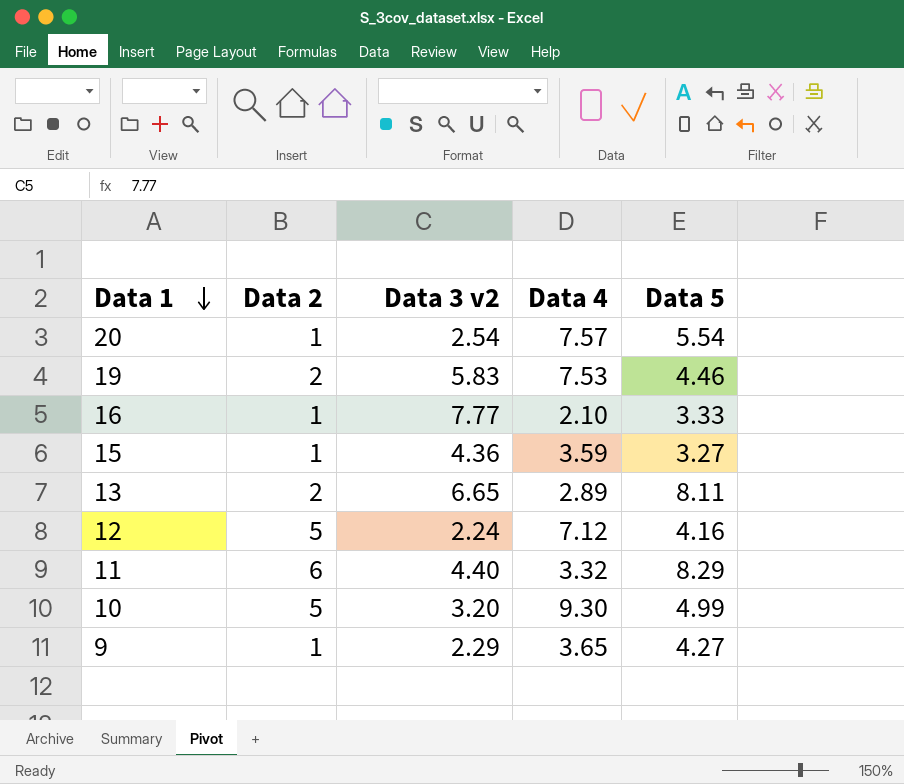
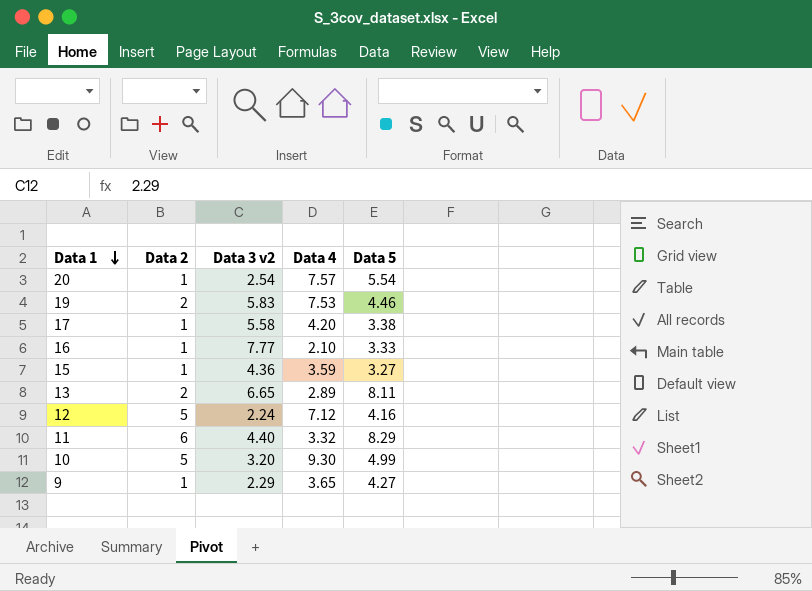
row 17: none -> 1 | 5.58 | 4.20 | 3.38

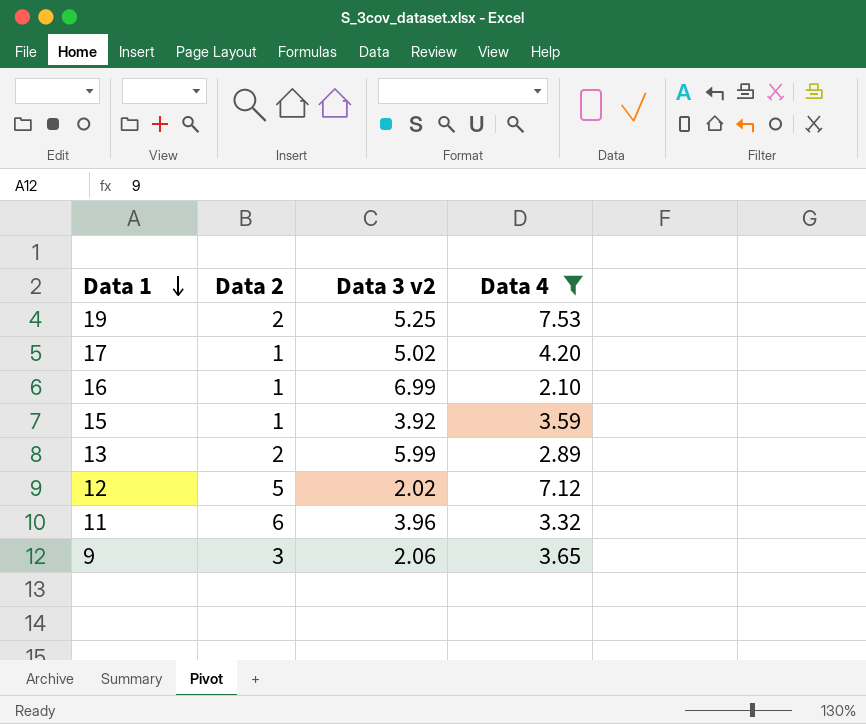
filter: none -> Data 4 <= 7.53
column Data 5 | position: 5 -> none
19 | Data 3 v2: 5.83 -> 5.25
17 | Data 3 v2: 5.58 -> 5.02
16 | Data 3 v2: 7.77 -> 6.99
15 | Data 3 v2: 4.36 -> 3.92
13 | Data 3 v2: 6.65 -> 5.99
12 | Data 3 v2: 2.24 -> 2.02
11 | Data 3 v2: 4.40 -> 3.96
9 | Data 2: 1 -> 3
9 | Data 3 v2: 2.29 -> 2.06

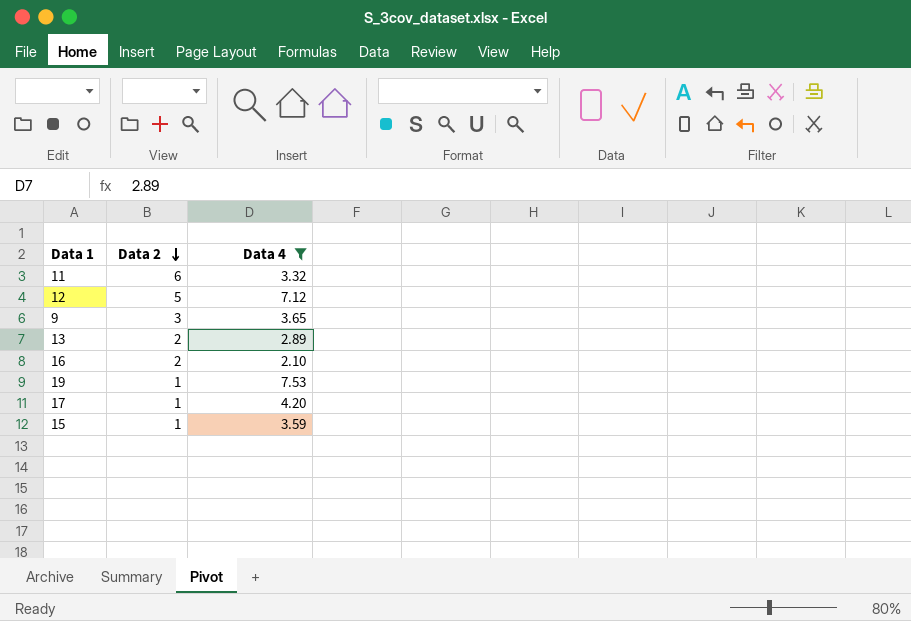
row order: Data 1 descending -> Data 2 descending
column Data 3 v2 | position: 3 -> none
16 | Data 2: 1 -> 2
19 | Data 2: 2 -> 1

